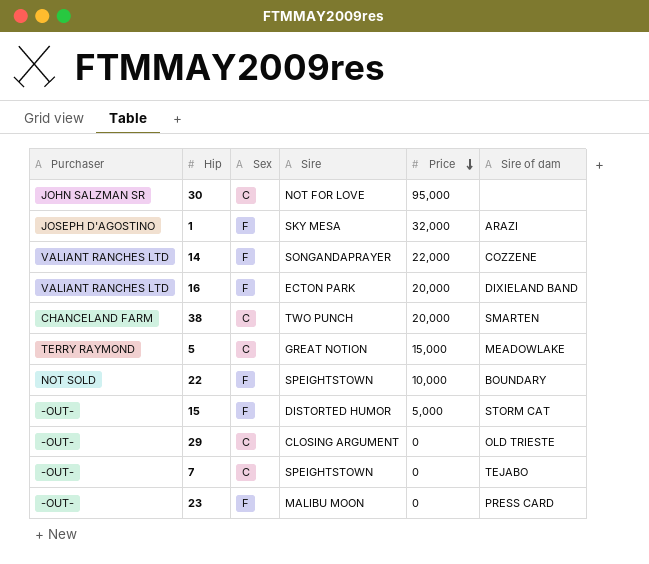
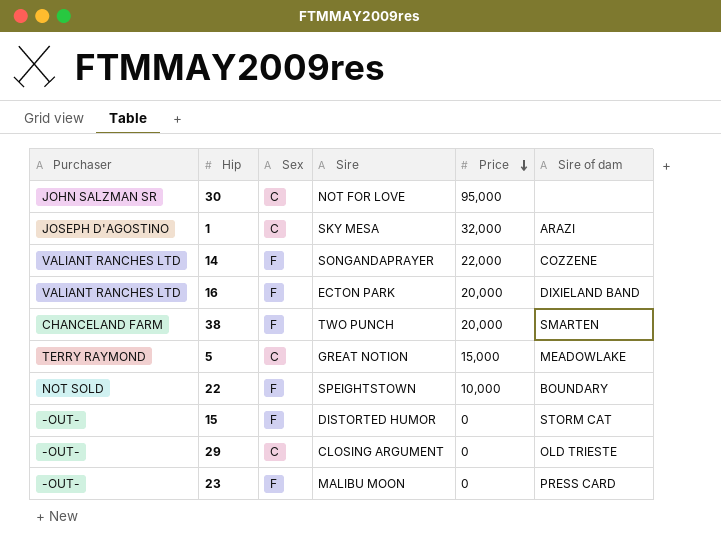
row 7: -OUT- | C | SPEIGHTSTOWN | 0 | TEJABO -> none
1 | Sex: F -> C
38 | Sex: C -> F
15 | Price: 5,000 -> 0

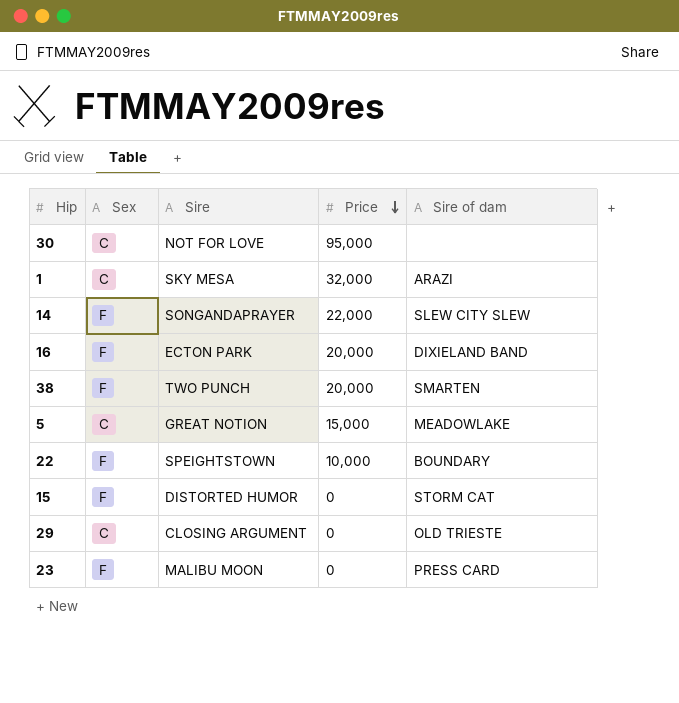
column Purchaser | position: 1 -> none
14 | Sire of dam: COZZENE -> SLEW CITY SLEW

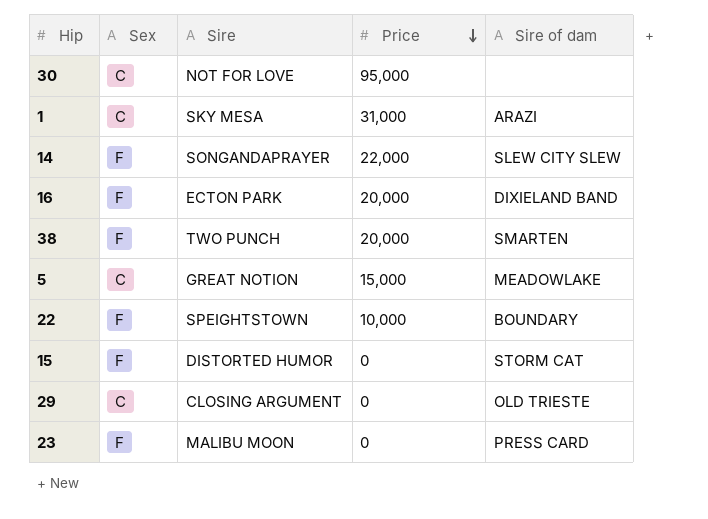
1 | Price: 32,000 -> 31,000

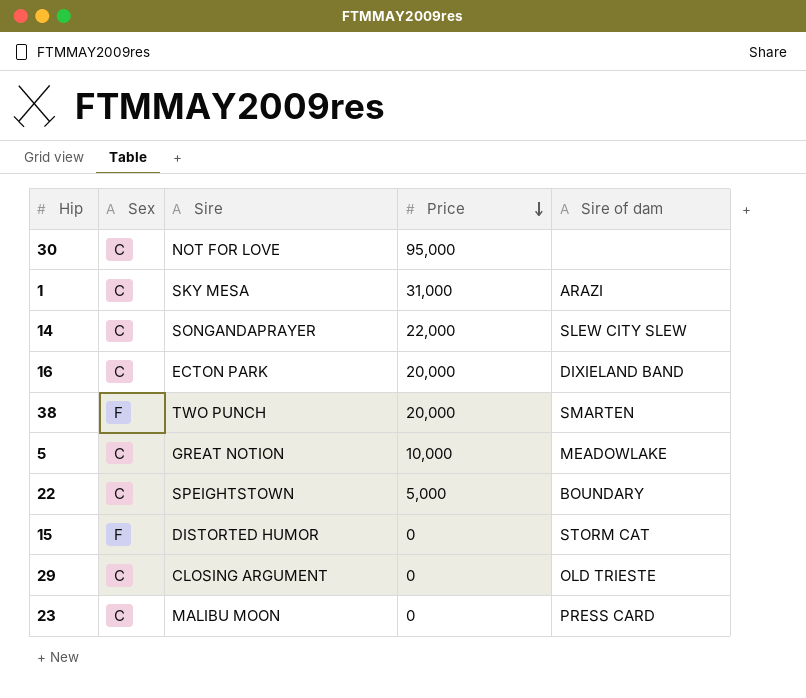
14 | Sex: F -> C
16 | Sex: F -> C
5 | Price: 15,000 -> 10,000
22 | Sex: F -> C
22 | Price: 10,000 -> 5,000
23 | Sex: F -> C

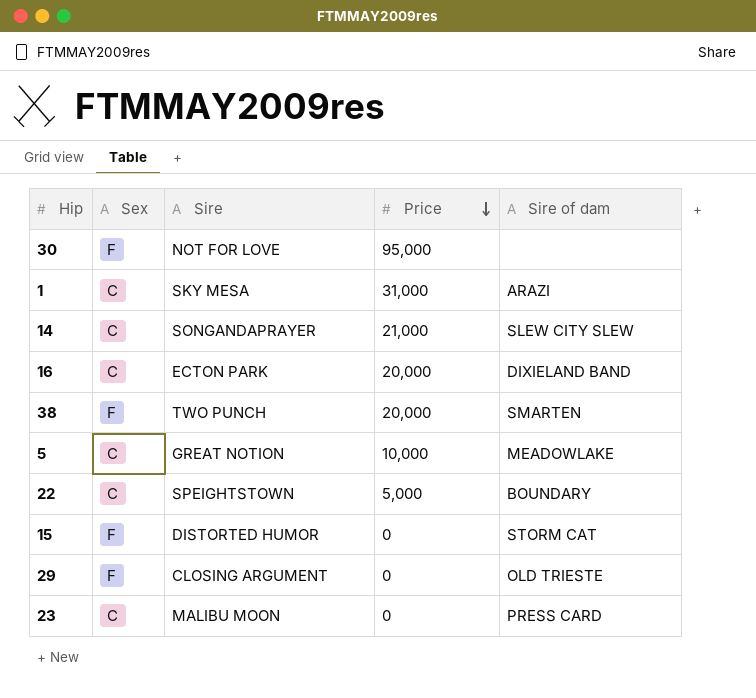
30 | Sex: C -> F
14 | Price: 22,000 -> 21,000
29 | Sex: C -> F

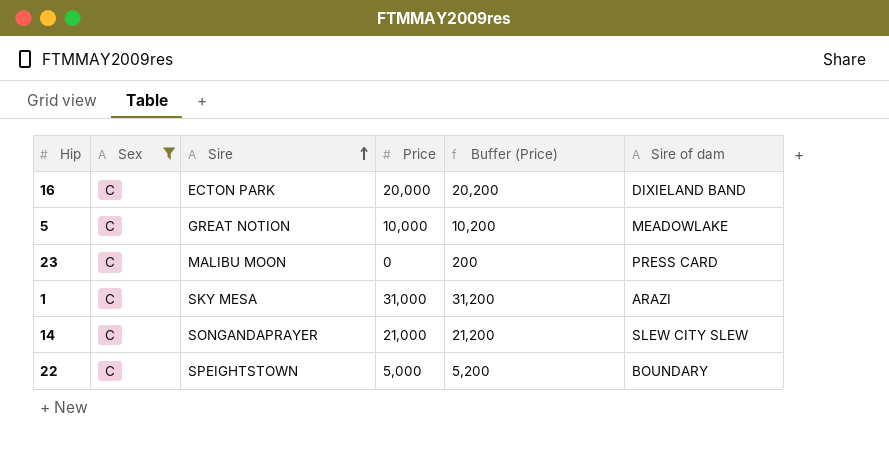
filter: none -> Sex = C
row order: Price descending -> Sire ascending
column Buffer (Price) | formula: none -> [Price] + 200

